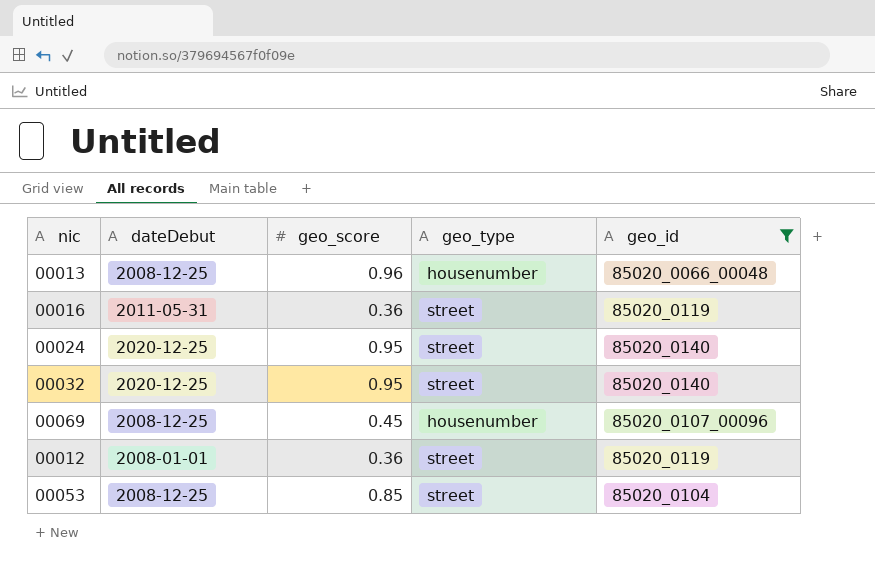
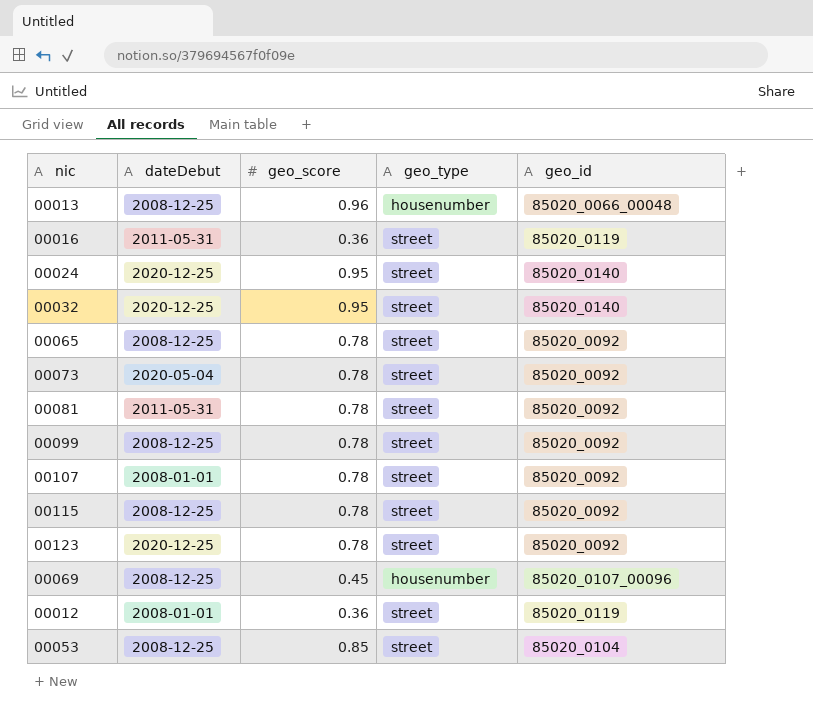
filter: geo_id != 85020_0092 -> none

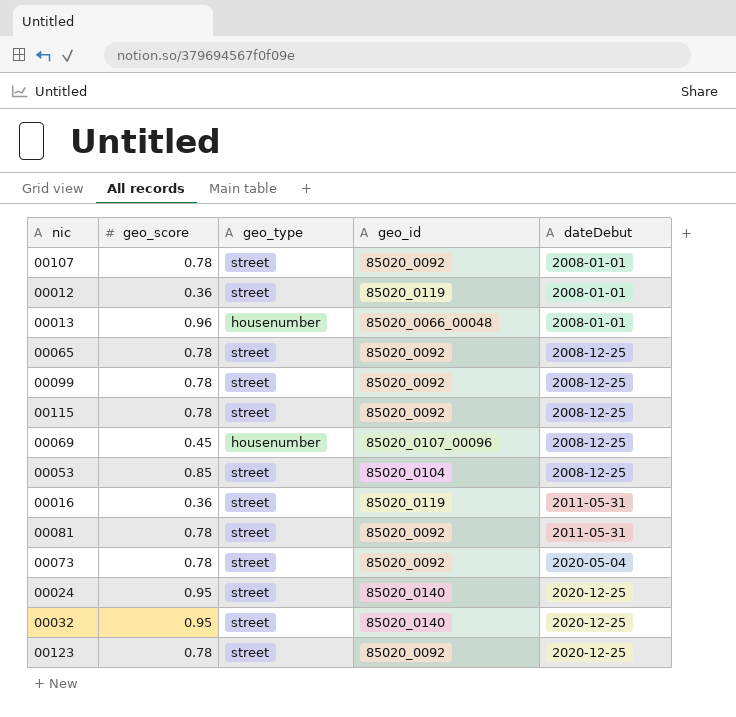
row order: none -> dateDebut ascending
column dateDebut | position: 2 -> 5
00013 | dateDebut: 2008-12-25 -> 2008-01-01

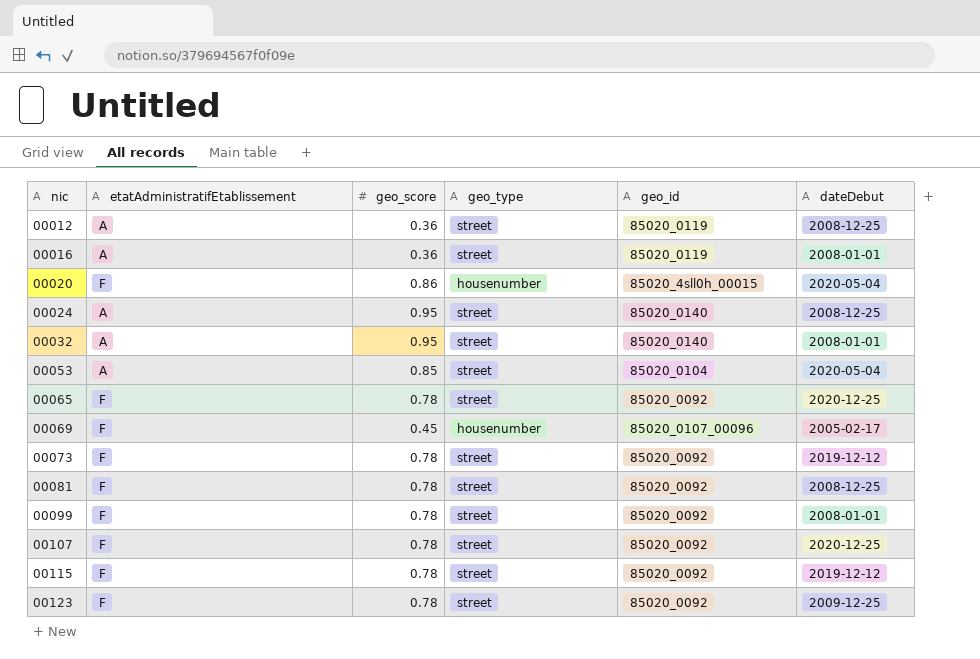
row order: dateDebut ascending -> nic ascending
column etatAdministratifEtablissement | position: none -> 2
row 00013: 0.96 | housenumber | 85020_0066_00048 | 2008-01-01 -> none
00012 | dateDebut: 2008-01-01 -> 2008-12-25
00016 | dateDebut: 2011-05-31 -> 2008-01-01
row 00020: none -> F | 0.86 | housenumber | 85020_4sll0h_00015 | 2020-05-04
00024 | dateDebut: 2020-12-25 -> 2008-12-25
00032 | dateDebut: 2020-12-25 -> 2008-01-01
00053 | dateDebut: 2008-12-25 -> 2020-05-04
00065 | dateDebut: 2008-12-25 -> 2020-12-25
00069 | dateDebut: 2008-12-25 -> 2005-02-17
00073 | dateDebut: 2020-05-04 -> 2019-12-12
00081 | dateDebut: 2011-05-31 -> 2008-12-25
00099 | dateDebut: 2008-12-25 -> 2008-01-01
00107 | dateDebut: 2008-01-01 -> 2020-12-25
00115 | dateDebut: 2008-12-25 -> 2019-12-12
00123 | dateDebut: 2020-12-25 -> 2009-12-25

